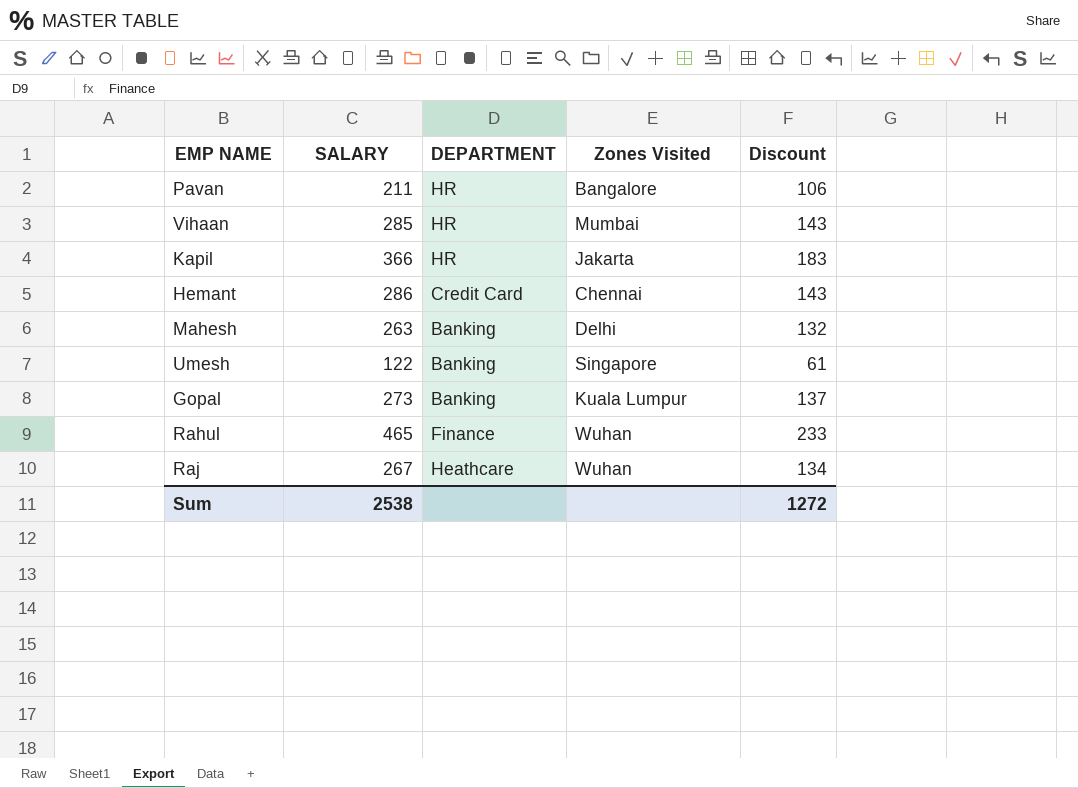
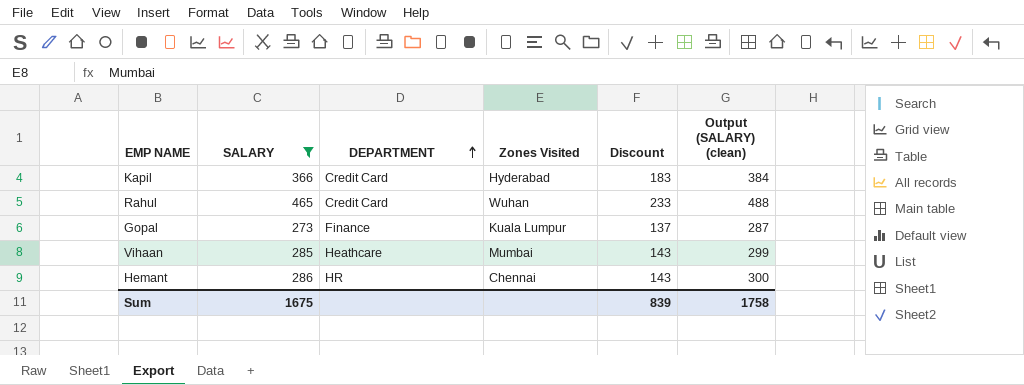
filter: none -> SALARY >= 273
row order: none -> DEPARTMENT ascending
column Output (SALARY) (clean) | formula: none -> [SALARY] * 1.05
Kapil | DEPARTMENT: HR -> Credit Card
Kapil | Zones Visited: Jakarta -> Hyderabad
Rahul | DEPARTMENT: Finance -> Credit Card
Gopal | DEPARTMENT: Banking -> Finance
Vihaan | DEPARTMENT: HR -> Heathcare
Hemant | DEPARTMENT: Credit Card -> HR
Sum | SALARY: 2538 -> 1675
Sum | Discount: 1272 -> 839

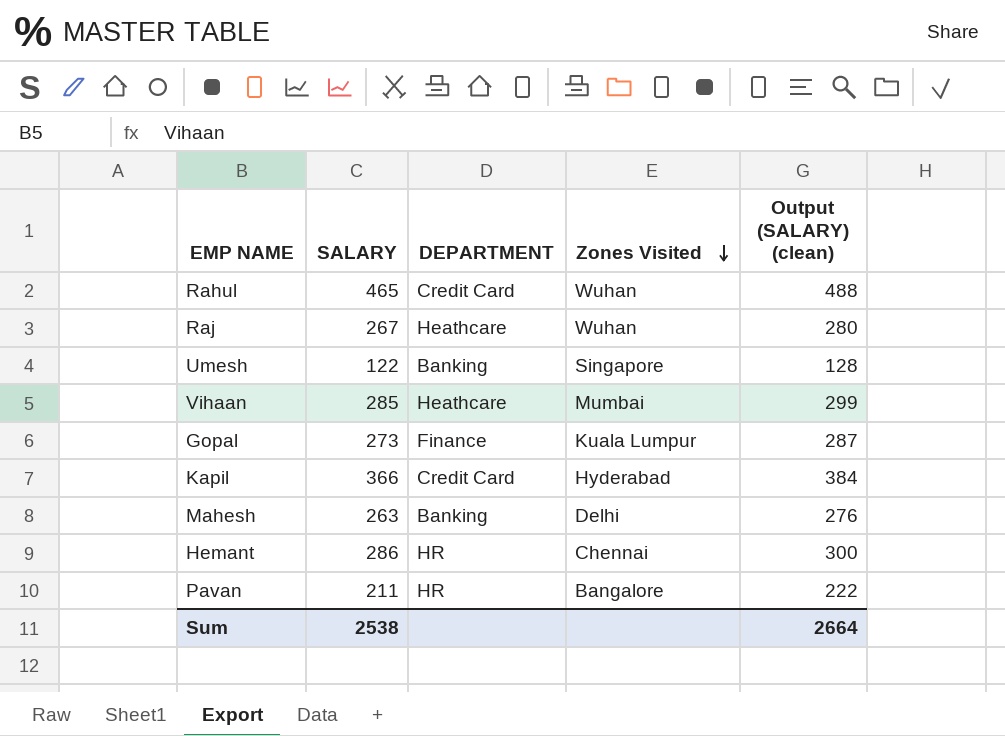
filter: SALARY >= 273 -> none
row order: DEPARTMENT ascending -> Zones Visited descending
column Discount | formula: [SALARY] * 0.5 -> none
Sum | SALARY: 1675 -> 2538
Sum | Output (SALARY) (clean): 1758 -> 2664

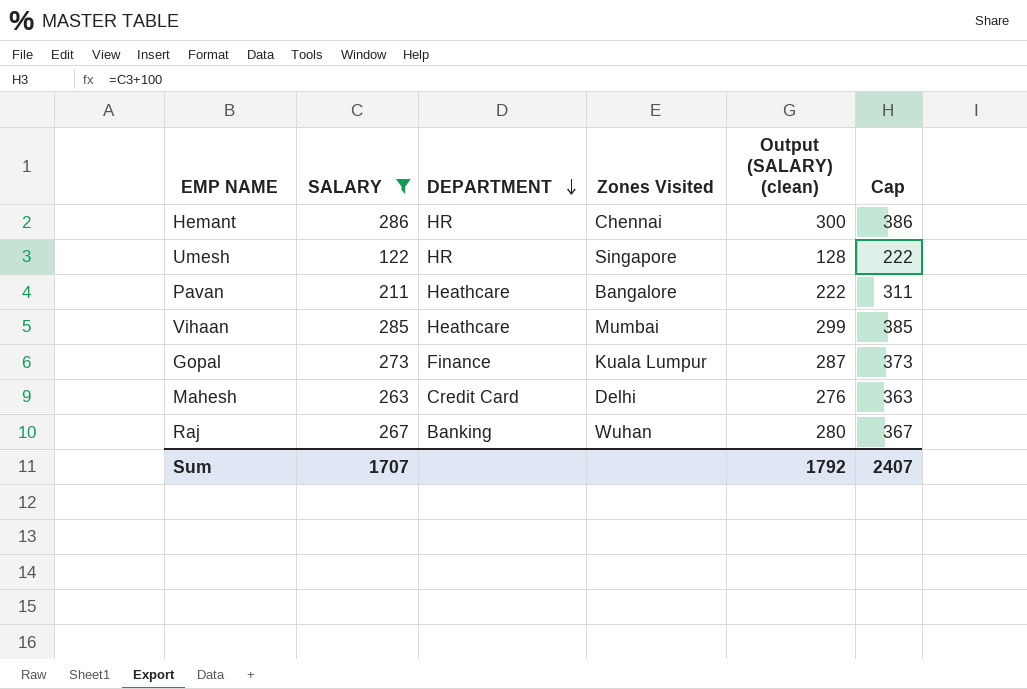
filter: none -> SALARY <= 286
row order: Zones Visited descending -> DEPARTMENT descending
column Cap | formula: none -> [SALARY] + 100
Umesh | DEPARTMENT: Banking -> HR
Pavan | DEPARTMENT: HR -> Heathcare
Mahesh | DEPARTMENT: Banking -> Credit Card
Raj | DEPARTMENT: Heathcare -> Banking
Sum | SALARY: 2538 -> 1707
Sum | Output (SALARY) (clean): 2664 -> 1792

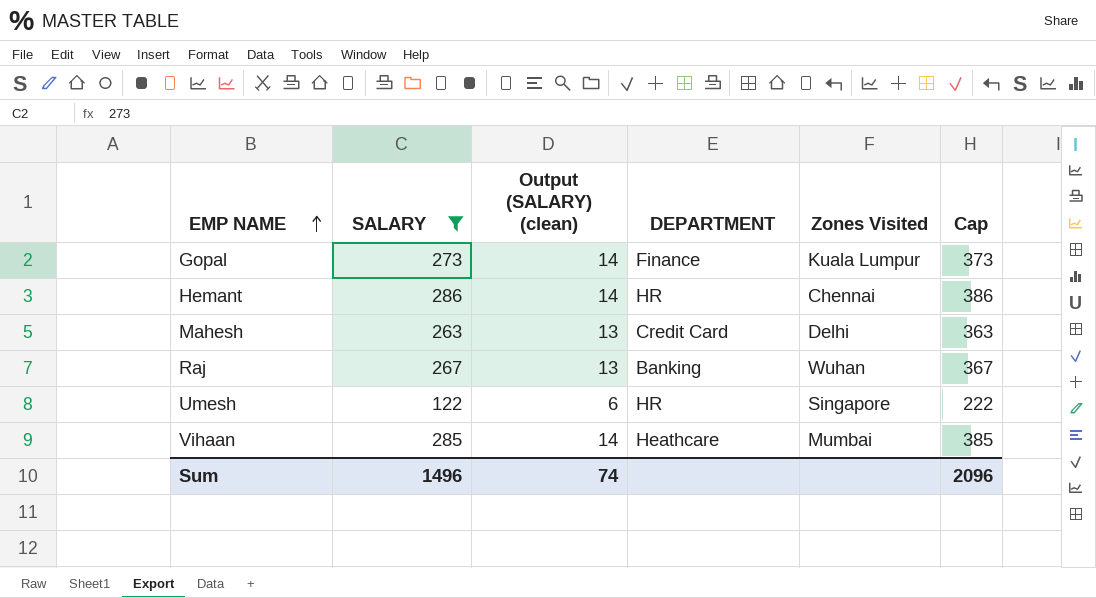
row order: DEPARTMENT descending -> EMP NAME ascending
column Output (SALARY) (clean) | formula: [SALARY] * 1.05 -> [SALARY] * 0.05
column Output (SALARY) (clean) | position: 5 -> 3
row Pavan: 211 | Heathcare | Bangalore | 222 | 311 -> none
Sum | SALARY: 1707 -> 1496
Sum | Output (SALARY) (clean): 1792 -> 74
Sum | Cap: 2407 -> 2096

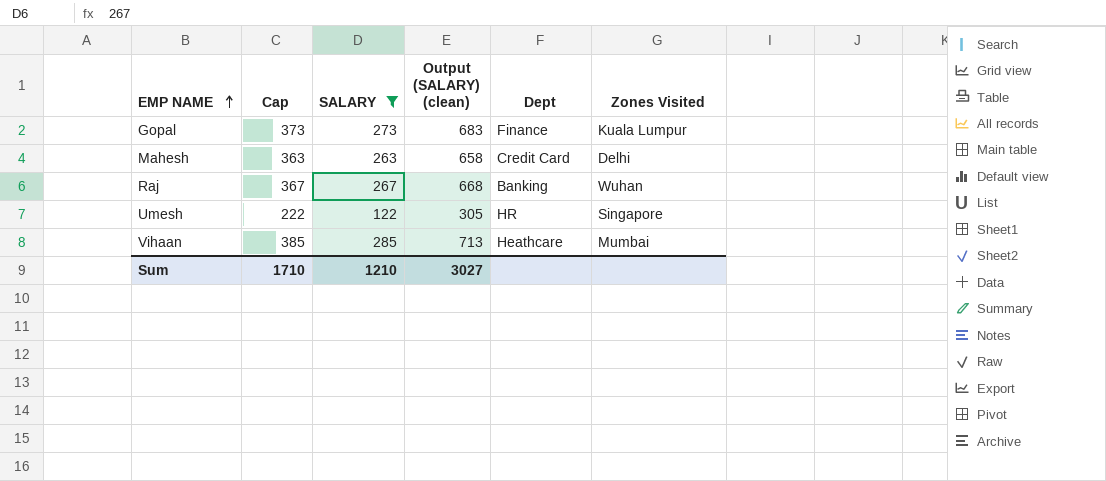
column Cap | position: 6 -> 2
column Output (SALARY) (clean) | formula: [SALARY] * 0.05 -> [SALARY] * 2.5
column name: DEPARTMENT -> Dept
row Hemant: 286 | 14 | HR | Chennai | 386 -> none
Sum | Cap: 2096 -> 1710
Sum | SALARY: 1496 -> 1210
Sum | Output (SALARY) (clean): 74 -> 3027

